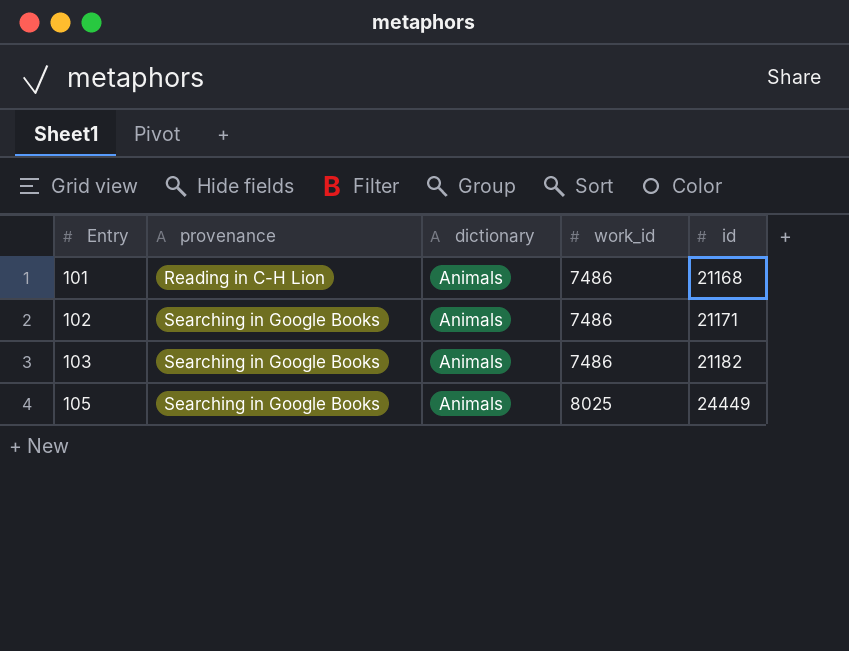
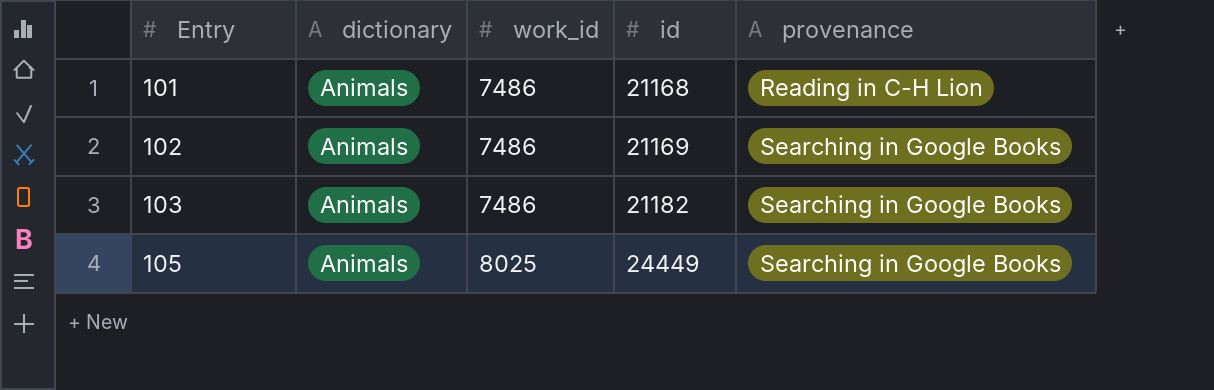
column provenance | position: 2 -> 5
102 | id: 21171 -> 21169

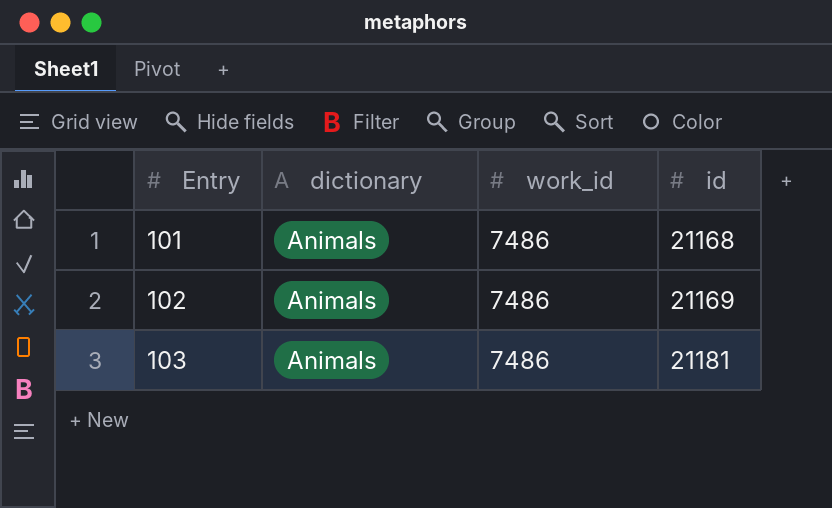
column provenance | position: 5 -> none
row 105: Animals | 8025 | 24449 | Searching in Google Books -> none
103 | id: 21182 -> 21181

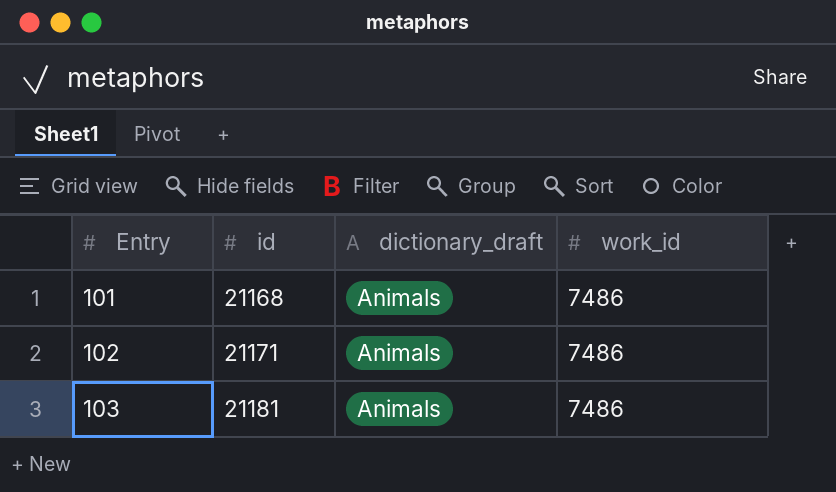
column id | position: 4 -> 2
column name: dictionary -> dictionary_draft
102 | id: 21169 -> 21171

